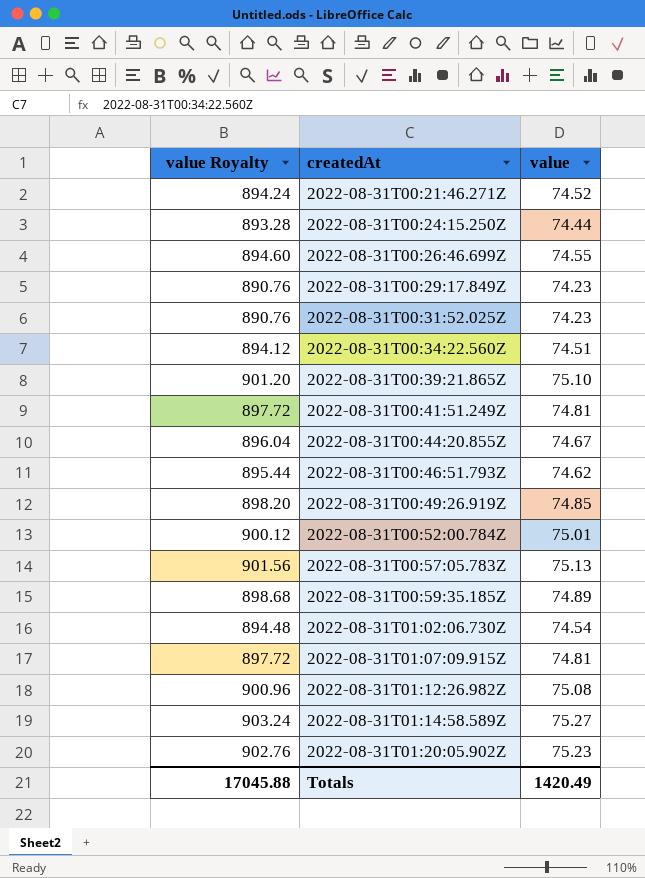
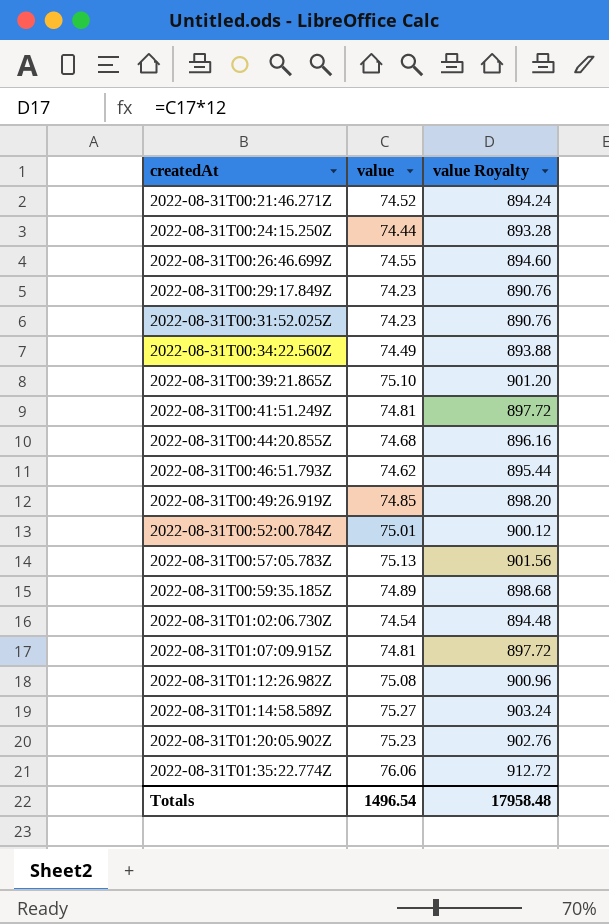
column value Royalty | position: 1 -> 3
2022-08-31T00:34:22.560Z | value: 74.51 -> 74.49
2022-08-31T00:34:22.560Z | value Royalty: 894.12 -> 893.88
2022-08-31T00:44:20.855Z | value: 74.67 -> 74.68
2022-08-31T00:44:20.855Z | value Royalty: 896.04 -> 896.16
row 2022-08-31T01:35:22.774Z: none -> 76.06 | 912.72
Totals | value: 1420.49 -> 1496.54
Totals | value Royalty: 17045.88 -> 17958.48

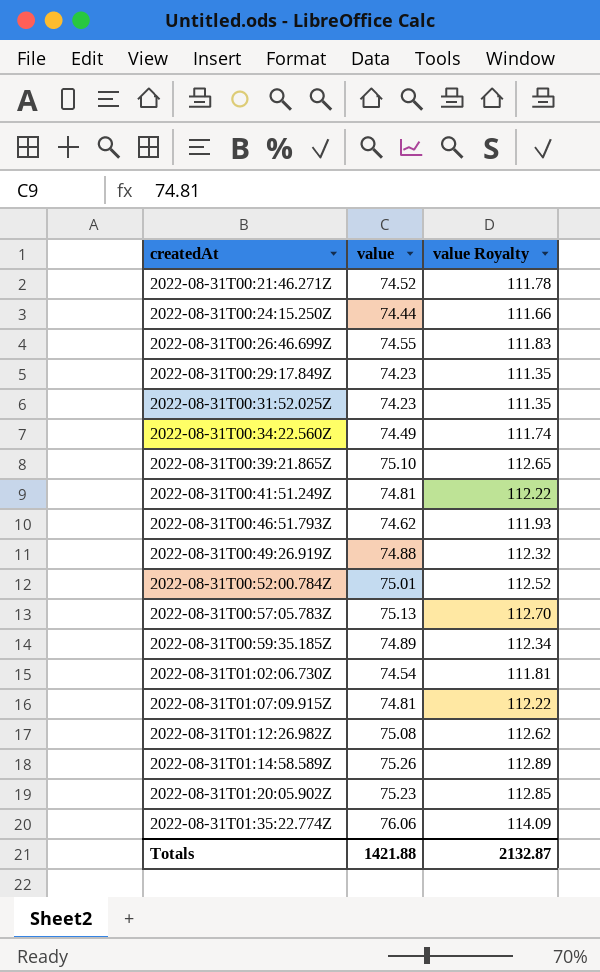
column value Royalty | formula: [value] * 12 -> [value] * 1.5
row 2022-08-31T00:44:20.855Z: 74.68 | 896.16 -> none
2022-08-31T00:49:26.919Z | value: 74.85 -> 74.88
2022-08-31T01:14:58.589Z | value: 75.27 -> 75.26
Totals | value: 1496.54 -> 1421.88
Totals | value Royalty: 17958.48 -> 2132.87

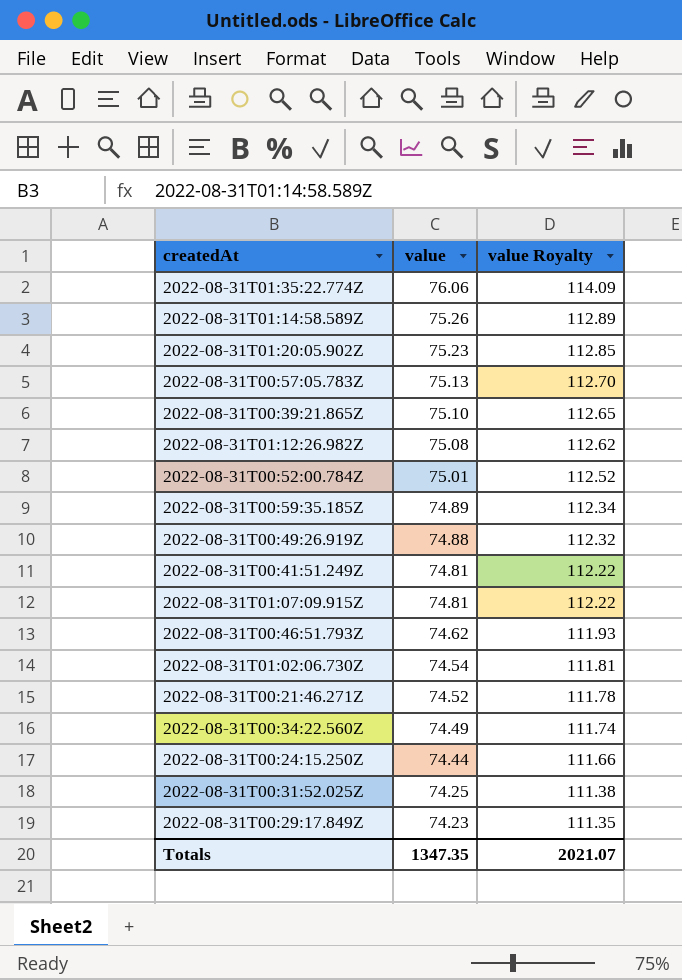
row order: createdAt ascending -> value descending
row 2022-08-31T00:26:46.699Z: 74.55 | 111.83 -> none
2022-08-31T00:31:52.025Z | value: 74.23 -> 74.25
2022-08-31T00:31:52.025Z | value Royalty: 111.35 -> 111.38
Totals | value: 1421.88 -> 1347.35
Totals | value Royalty: 2132.87 -> 2021.07

